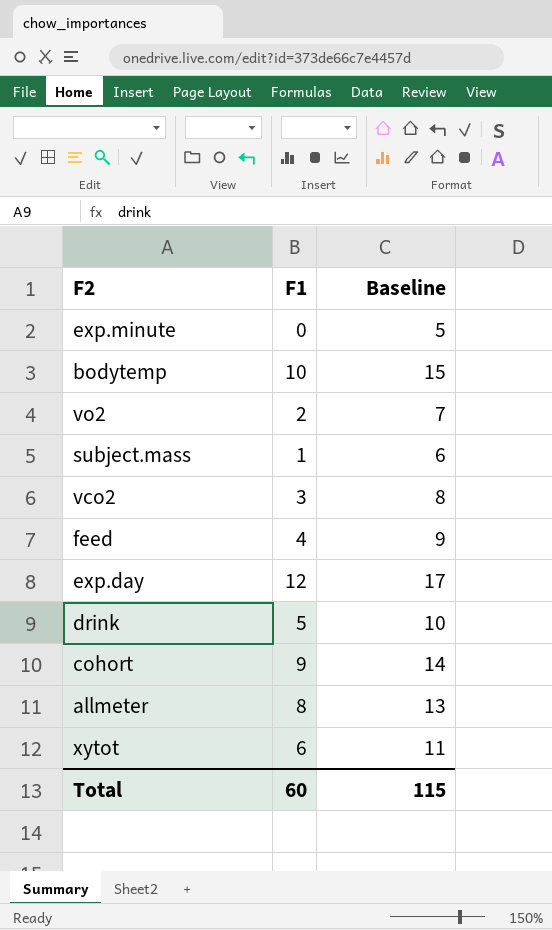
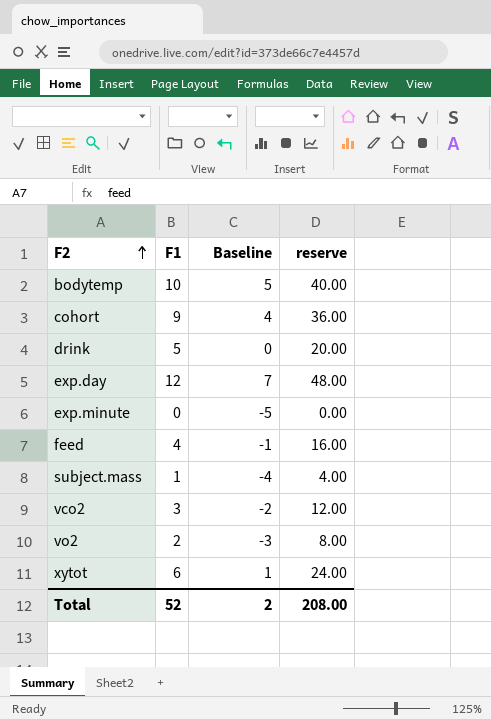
row order: none -> F2 ascending
column Baseline | formula: [F1] + 5 -> [F1] - 5
column reserve | formula: none -> [F1] * 4
row allmeter: 8 | 13 -> none
Total | F1: 60 -> 52
Total | Baseline: 115 -> 2

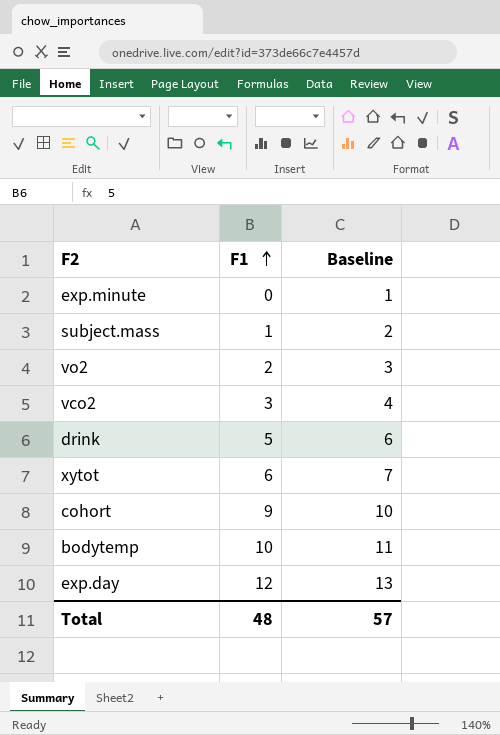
row order: F2 ascending -> F1 ascending
column reserve | formula: [F1] * 4 -> none
column Baseline | formula: [F1] - 5 -> [F1] + 1
row feed: 4 | -1 | 16.00 -> none
Total | F1: 52 -> 48
Total | Baseline: 2 -> 57

